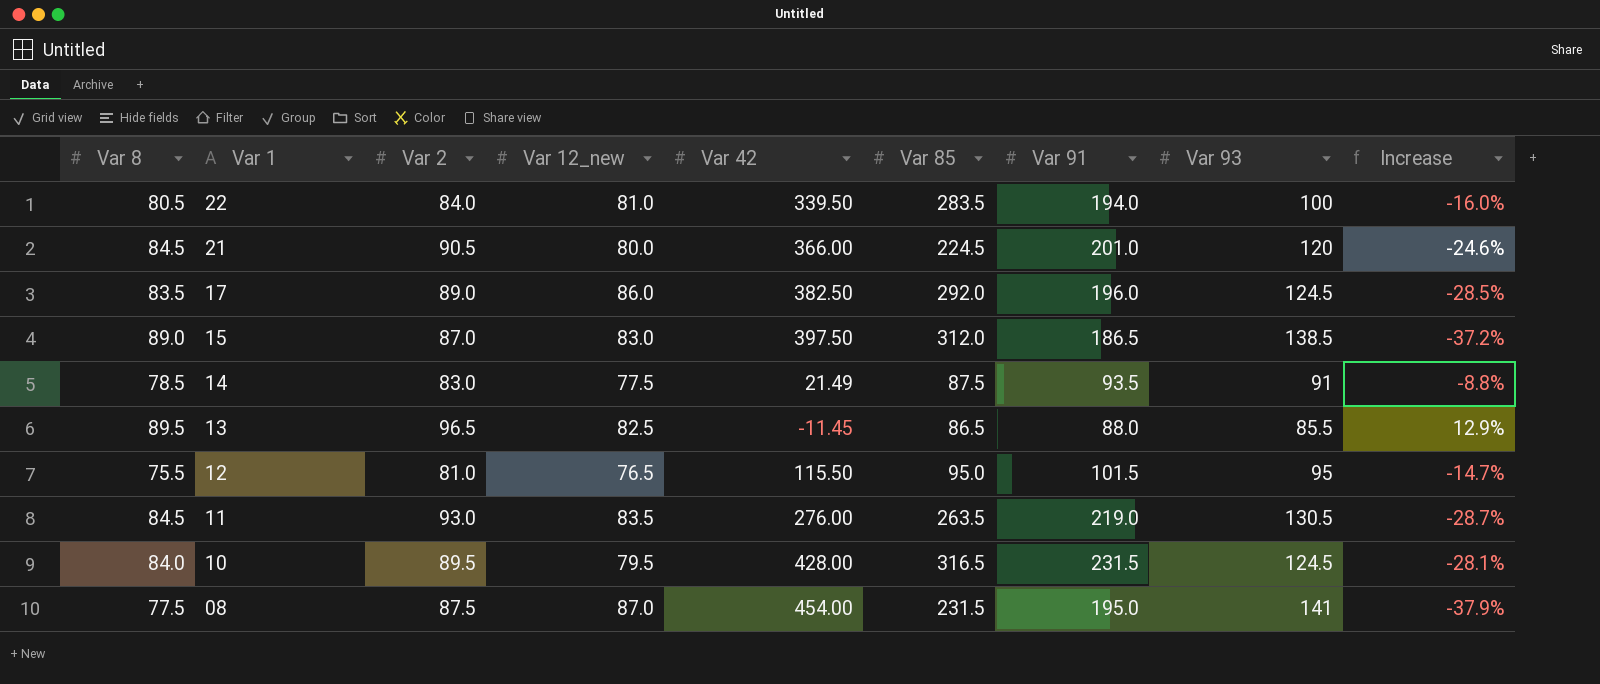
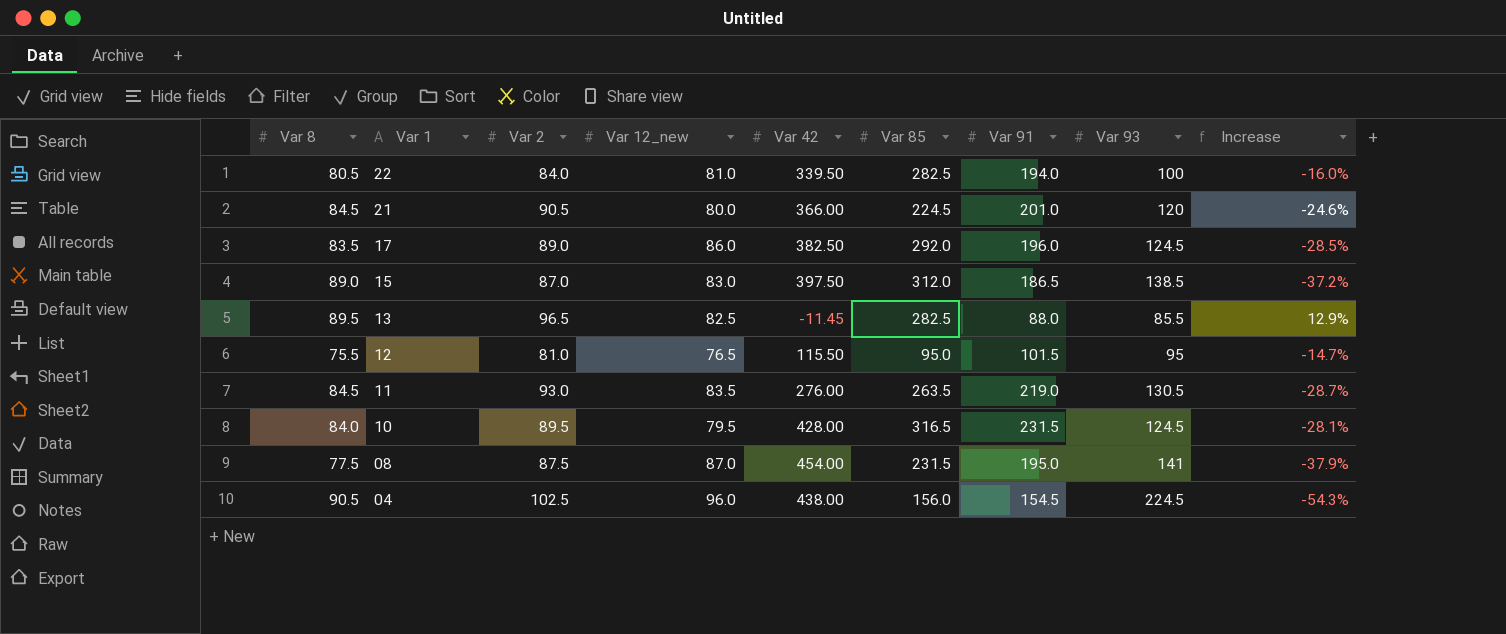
row 14: 78.5 | 83.0 | 77.5 | 21.49 | 87.5 | 93.5 | 91 | -8.8% -> none
22 | Var 85: 283.5 -> 282.5
13 | Var 85: 86.5 -> 282.5
row 04: none -> 90.5 | 102.5 | 96.0 | 438.00 | 156.0 | 154.5 | 224.5 | -54.3%

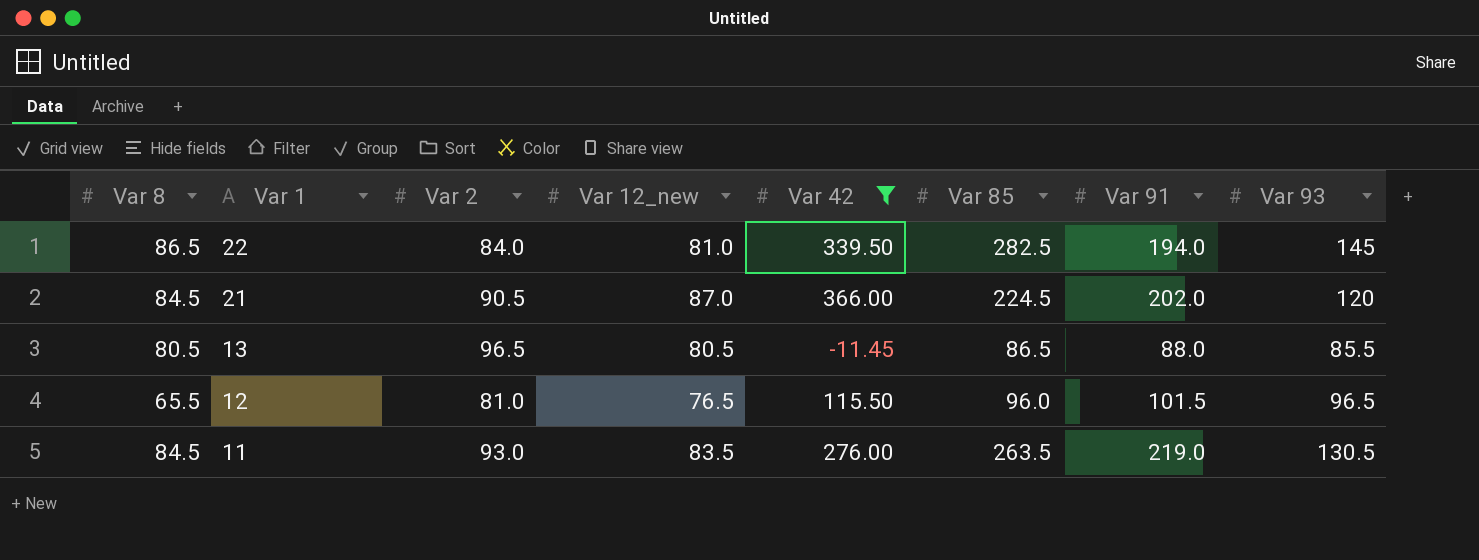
filter: none -> Var 42 <= 366.00
column Increase | formula: ([Var 2] - [Var 93]) / [Var 93] -> none
22 | Var 8: 80.5 -> 86.5
22 | Var 93: 100 -> 145
21 | Var 12_new: 80.0 -> 87.0
21 | Var 91: 201.0 -> 202.0
13 | Var 8: 89.5 -> 80.5
13 | Var 12_new: 82.5 -> 80.5
13 | Var 85: 282.5 -> 86.5
12 | Var 8: 75.5 -> 65.5
12 | Var 85: 95.0 -> 96.0
12 | Var 93: 95 -> 96.5

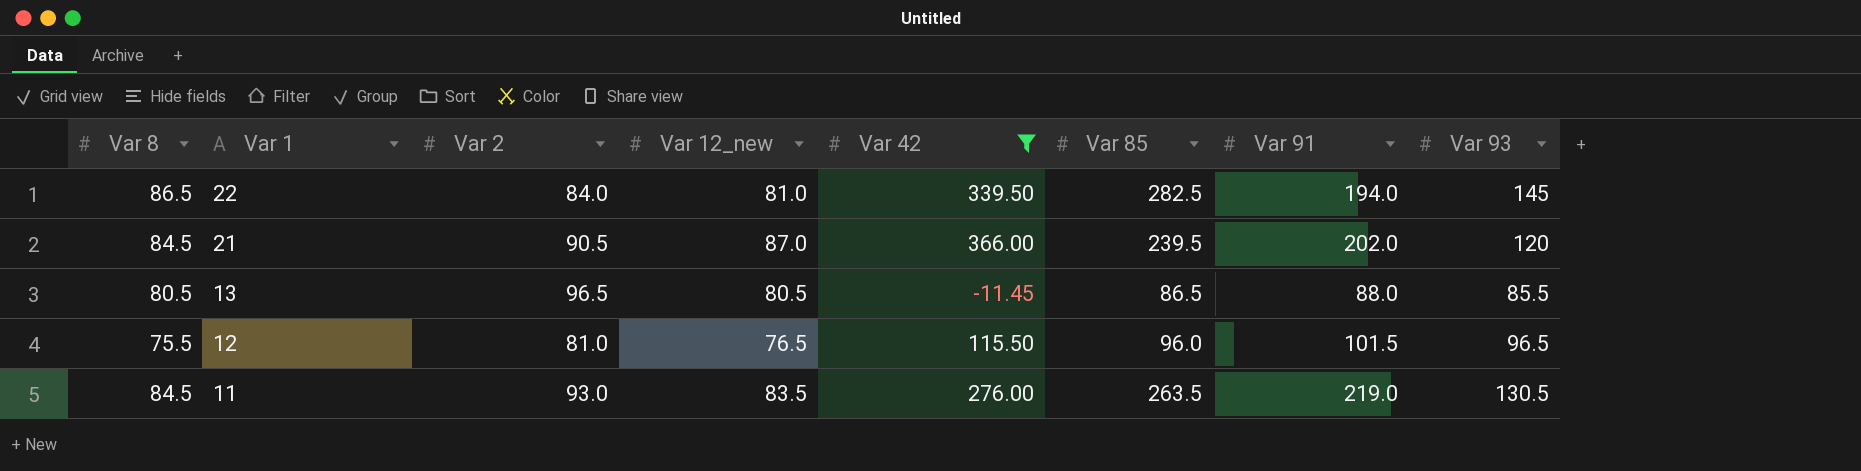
21 | Var 85: 224.5 -> 239.5
12 | Var 8: 65.5 -> 75.5

